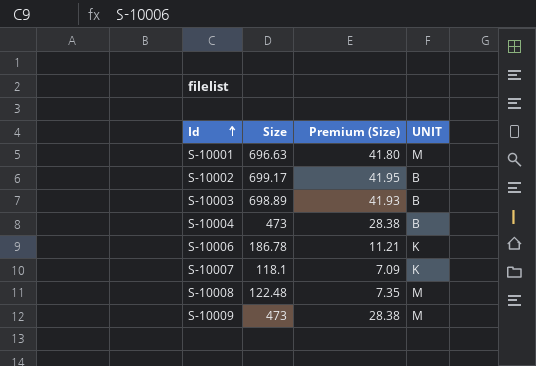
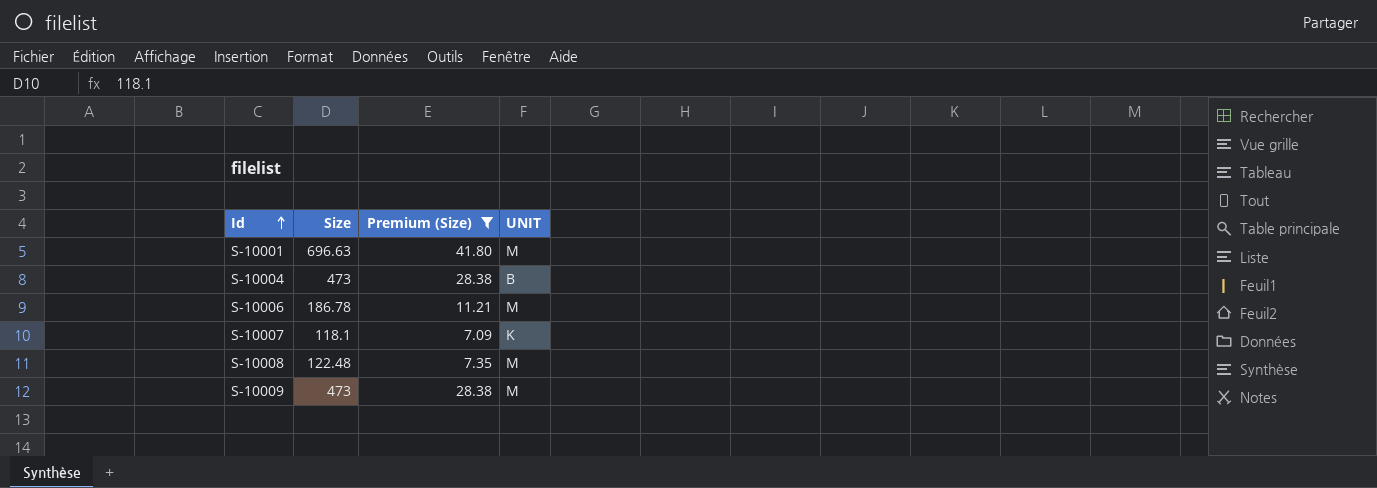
filter: none -> Premium (Size) <= 41.80
S-10006 | UNIT: K -> M

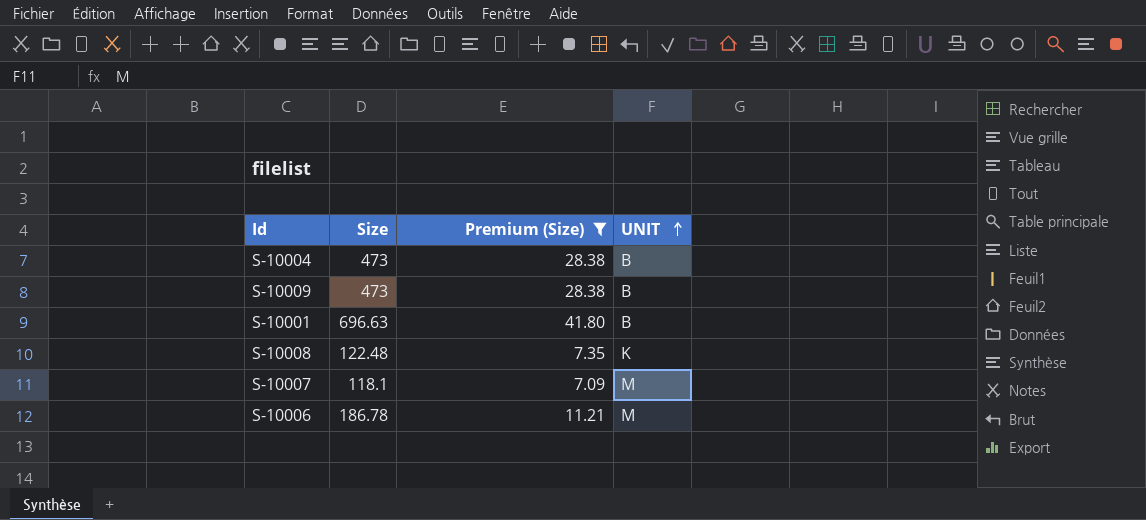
row order: Id ascending -> UNIT ascending
S-10009 | UNIT: M -> B
S-10001 | UNIT: M -> B
S-10008 | UNIT: M -> K
S-10007 | UNIT: K -> M

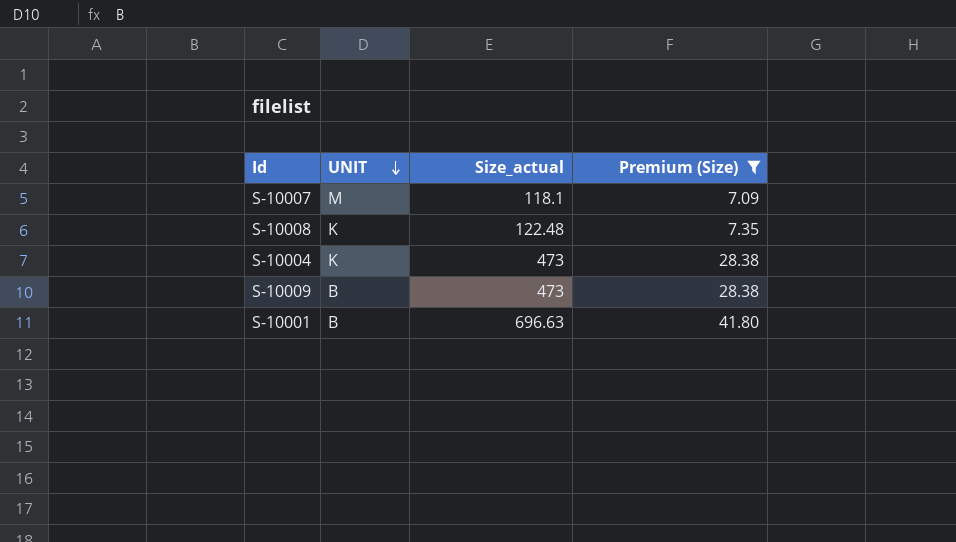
row order: UNIT ascending -> UNIT descending
column UNIT | position: 4 -> 2
column name: Size -> Size_actual
row S-10006: 186.78 | 11.21 | M -> none
S-10004 | UNIT: B -> K

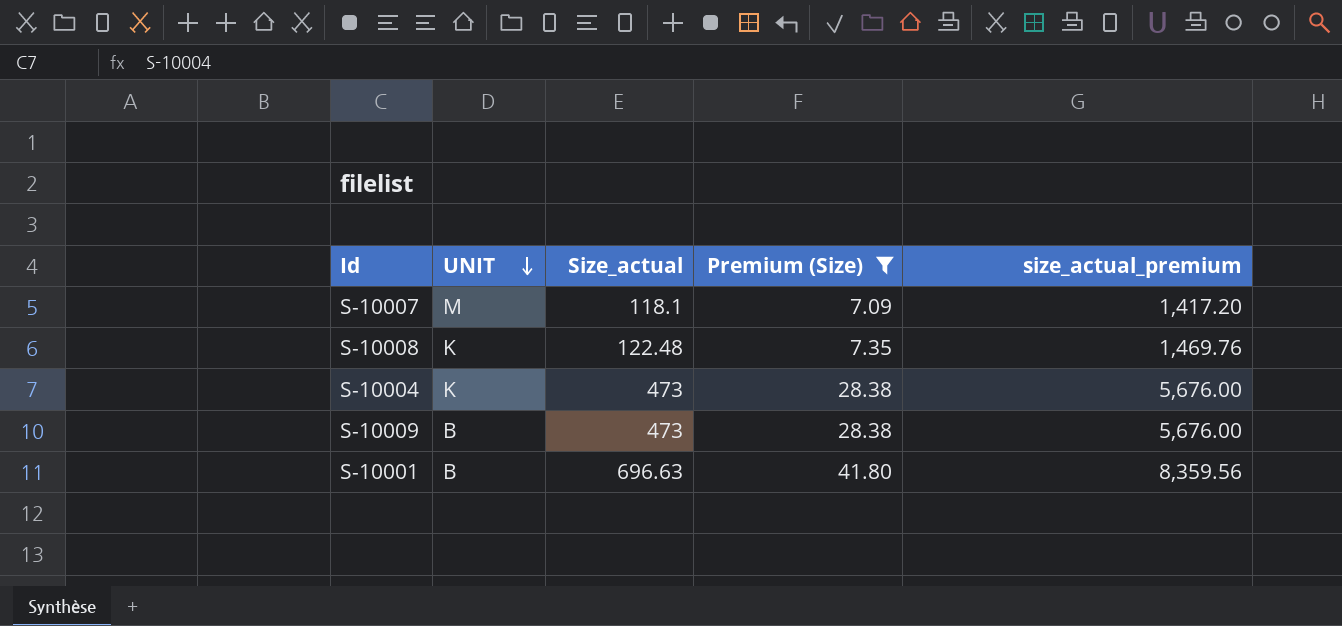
column size_actual_premium | formula: none -> [Size_actual] * 12

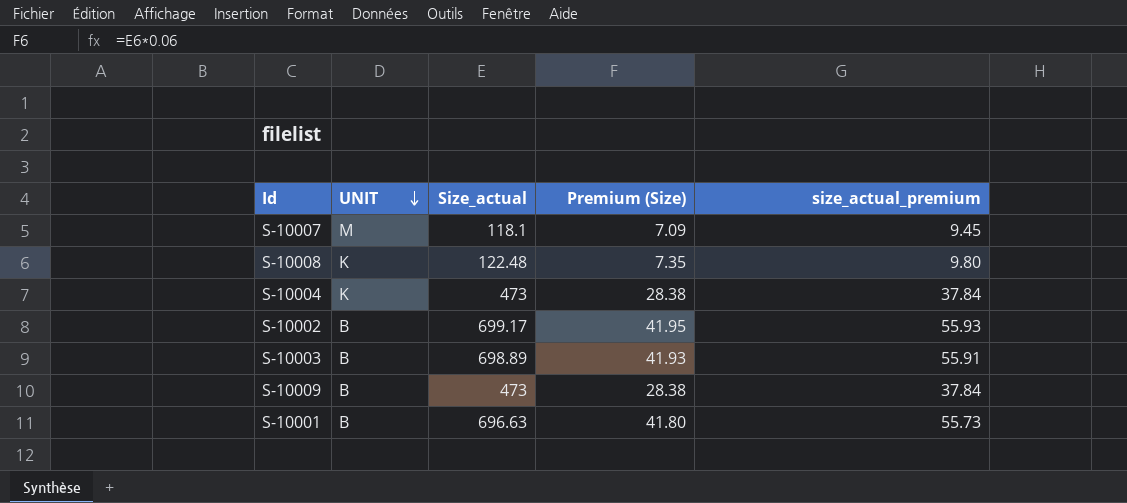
filter: Premium (Size) <= 41.80 -> none
column size_actual_premium | formula: [Size_actual] * 12 -> [Size_actual] * 0.08

